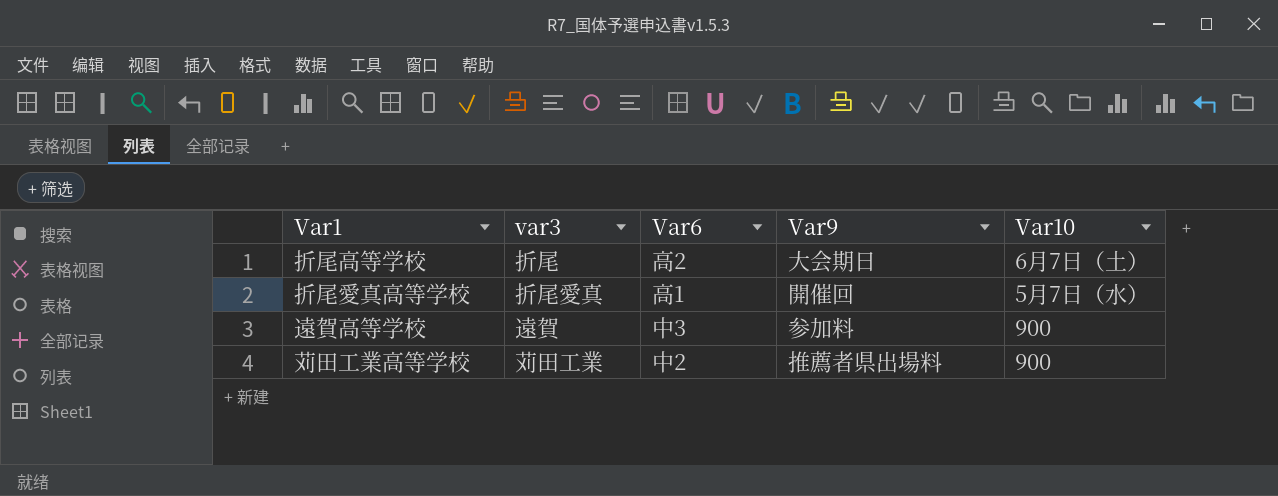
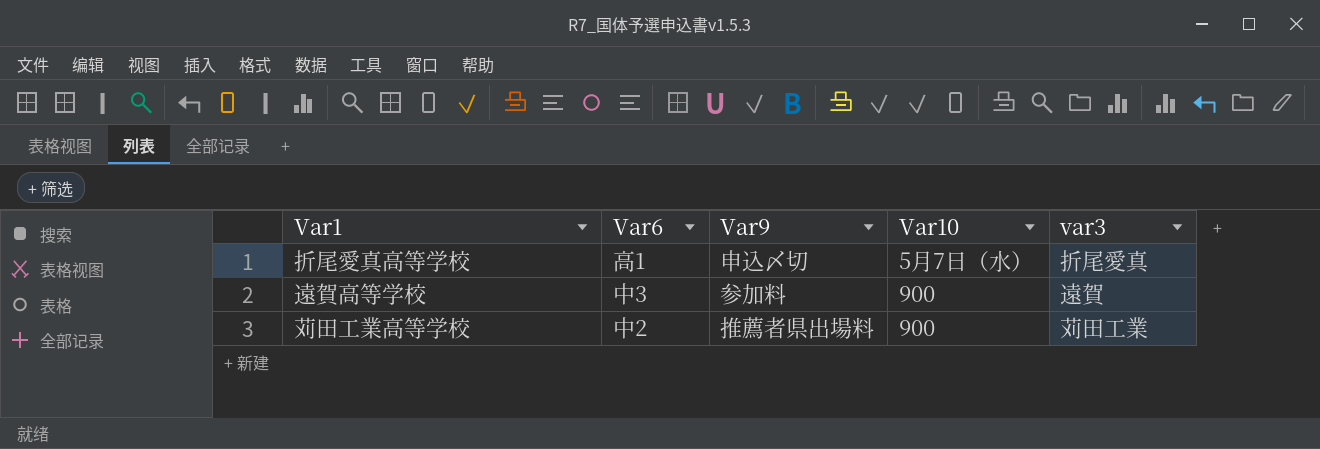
column var3 | position: 2 -> 5
row 折尾高等学校: 折尾 | 高2 | 大会期日 | 6月7日（土） -> none
折尾愛真高等学校 | Var9: 開催回 -> 申込〆切

